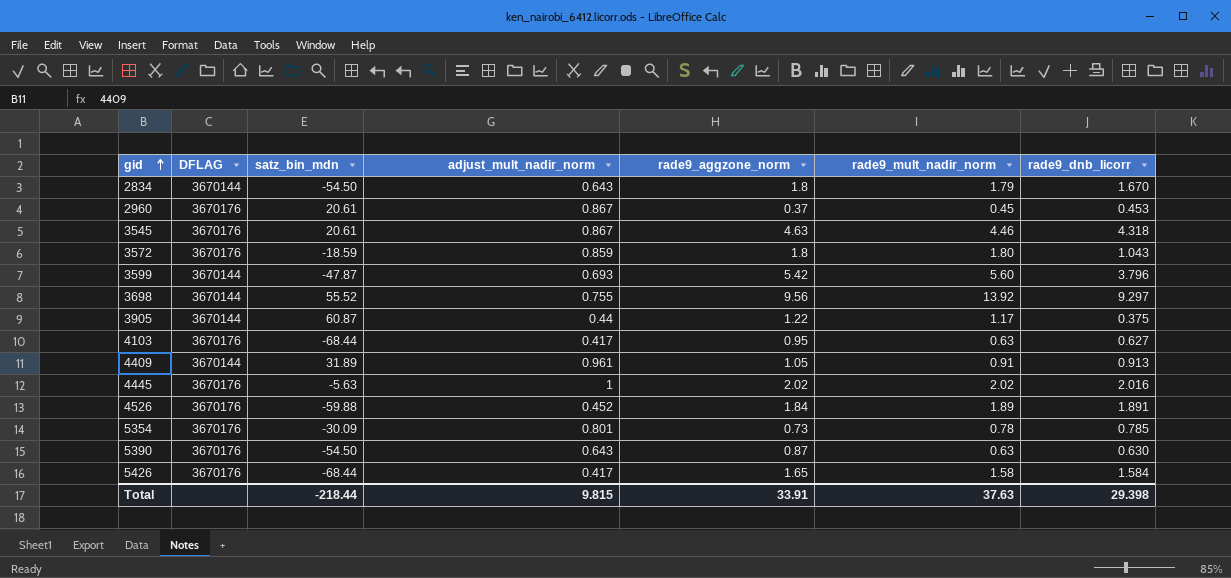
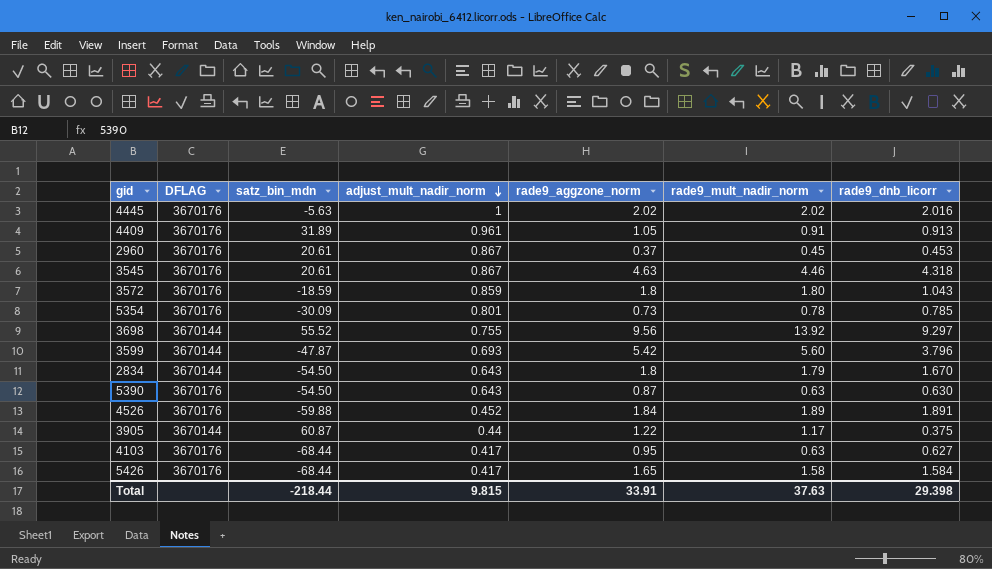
row order: gid ascending -> adjust_mult_nadir_norm descending
4409 | DFLAG: 3670144 -> 3670176

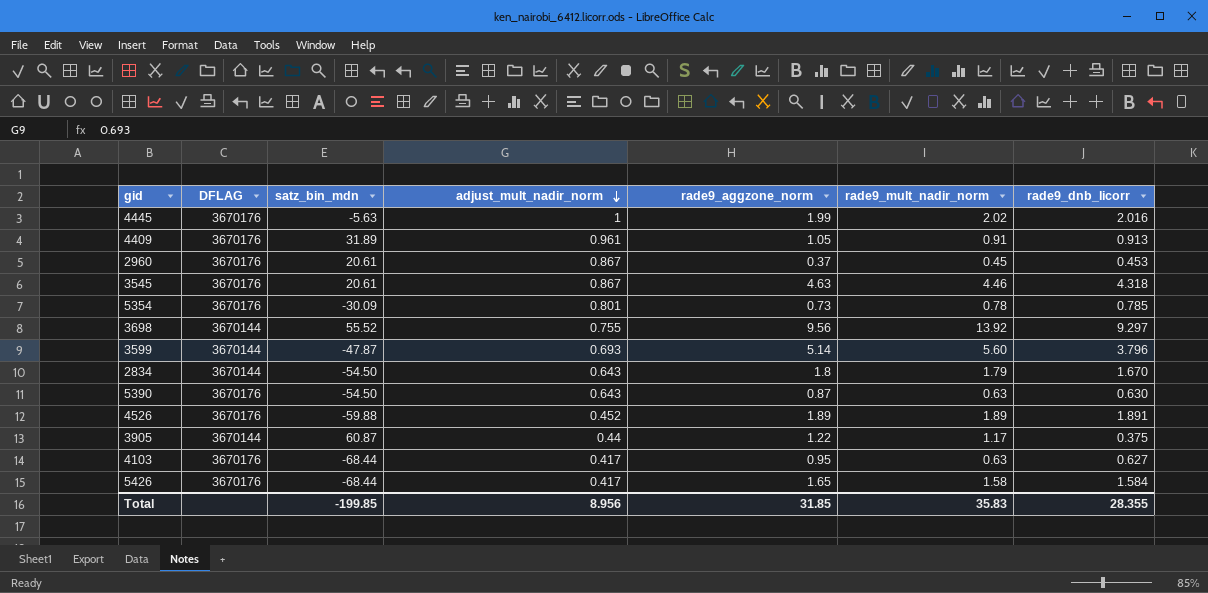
row 3572: 3670176 | -18.59 | 0.859 | 1.8 | 1.80 | 1.043 -> none
4445 | rade9_aggzone_norm: 2.02 -> 1.99
3599 | rade9_aggzone_norm: 5.42 -> 5.14
4526 | rade9_aggzone_norm: 1.84 -> 1.89
Total | satz_bin_mdn: -218.44 -> -199.85
Total | adjust_mult_nadir_norm: 9.815 -> 8.956
Total | rade9_aggzone_norm: 33.91 -> 31.85
Total | rade9_mult_nadir_norm: 37.63 -> 35.83
Total | rade9_dnb_licorr: 29.398 -> 28.355

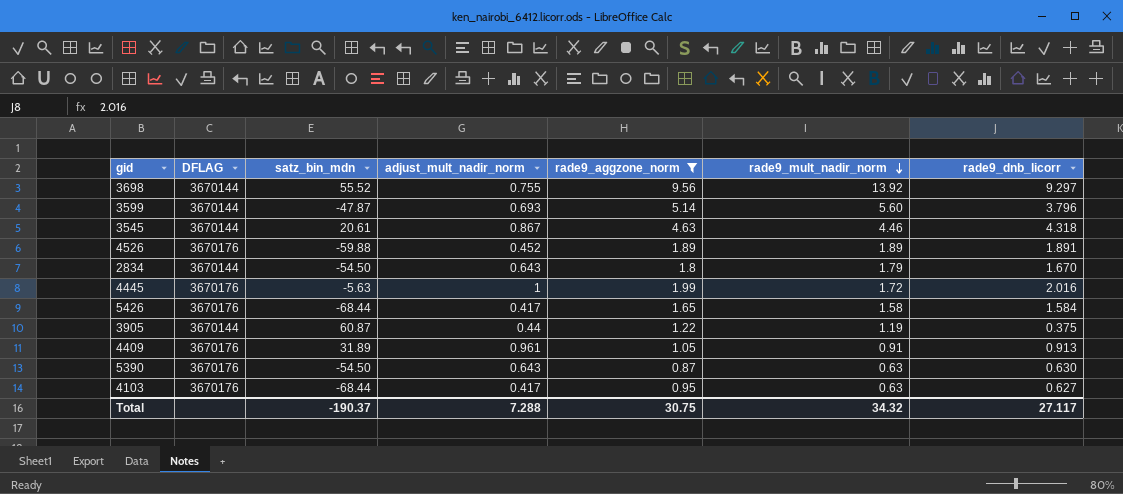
filter: none -> rade9_aggzone_norm >= 0.87
row order: adjust_mult_nadir_norm descending -> rade9_mult_nadir_norm descending
3545 | DFLAG: 3670176 -> 3670144
4445 | rade9_mult_nadir_norm: 2.02 -> 1.72
3905 | rade9_mult_nadir_norm: 1.17 -> 1.19
Total | satz_bin_mdn: -199.85 -> -190.37
Total | adjust_mult_nadir_norm: 8.956 -> 7.288
Total | rade9_aggzone_norm: 31.85 -> 30.75
Total | rade9_mult_nadir_norm: 35.83 -> 34.32
Total | rade9_dnb_licorr: 28.355 -> 27.117

